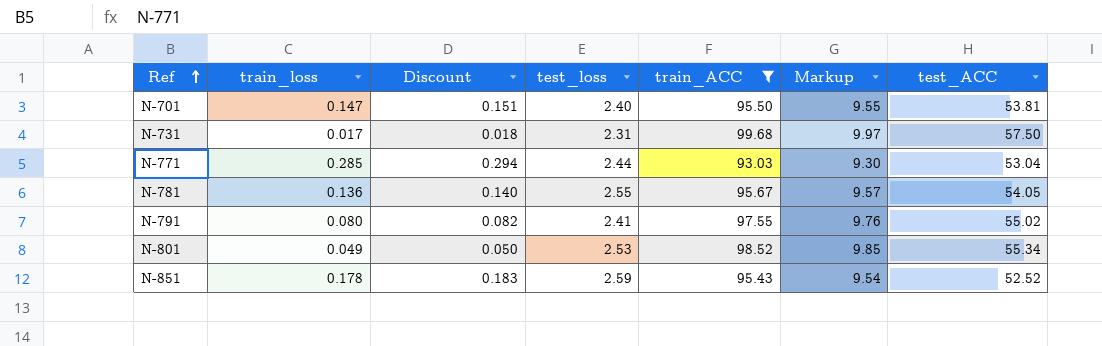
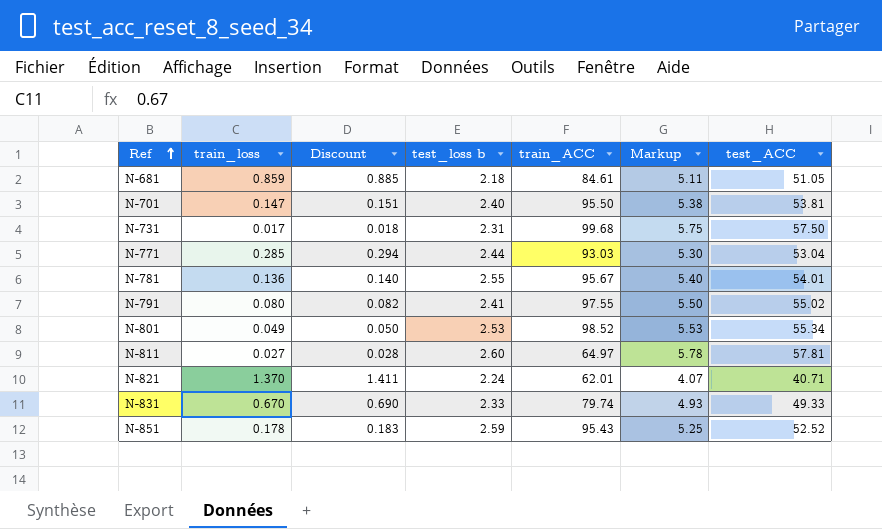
filter: train_ACC >= 93.03 -> none
column name: test_loss -> test_loss b
column Markup | formula: [train_ACC] * 0.1 -> [test_ACC] * 0.1
N-781 | test_ACC: 54.05 -> 54.01

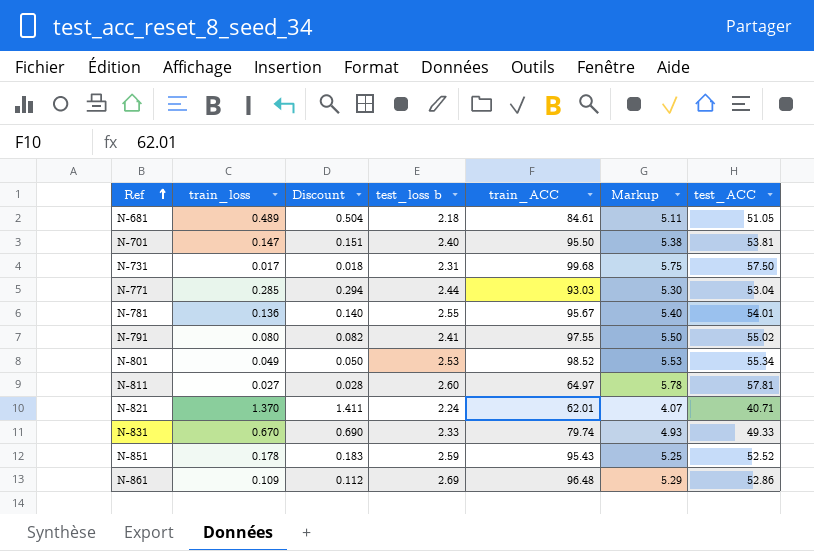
N-681 | train_loss: 0.859 -> 0.489
N-681 | Discount: 0.885 -> 0.504
row N-861: none -> 0.109 | 0.112 | 2.69 | 96.48 | 5.29 | 52.86

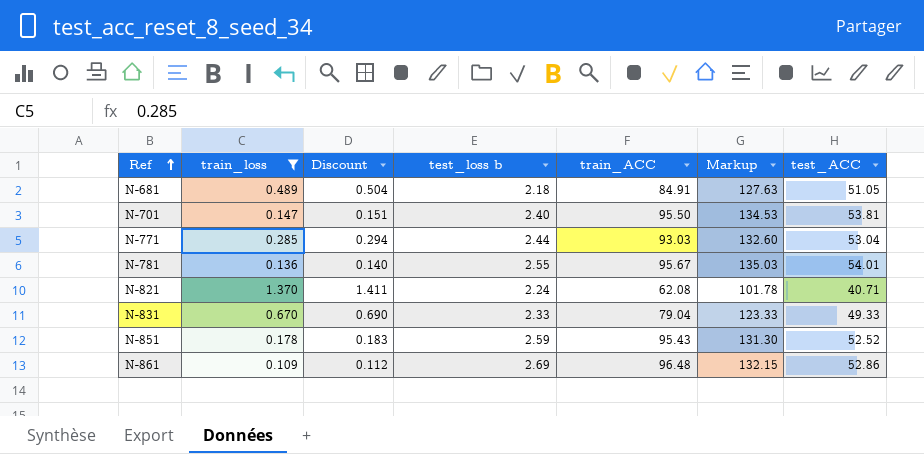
filter: none -> train_loss >= 0.109
column Markup | formula: [test_ACC] * 0.1 -> [test_ACC] * 2.5
N-681 | train_ACC: 84.61 -> 84.91
N-821 | train_ACC: 62.01 -> 62.08
N-831 | train_ACC: 79.74 -> 79.04

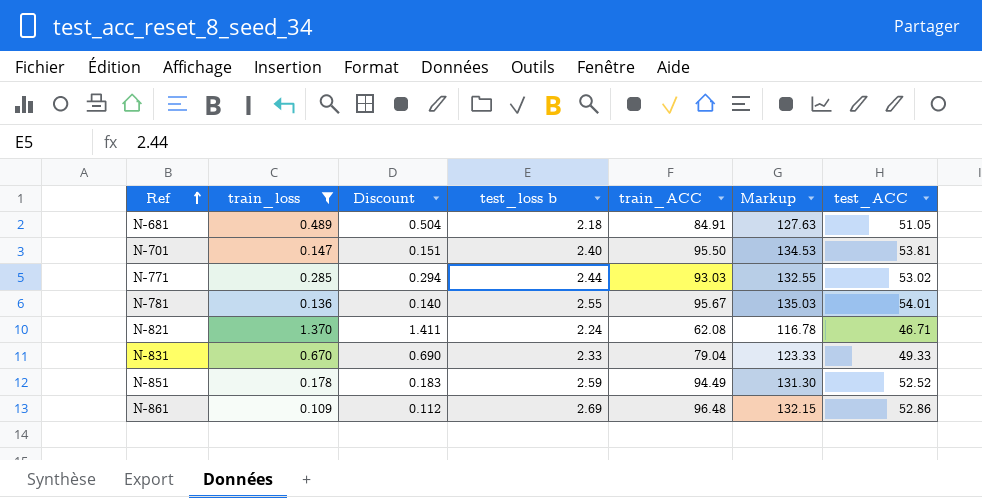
N-771 | Markup: 132.60 -> 132.55
N-771 | test_ACC: 53.04 -> 53.02
N-821 | Markup: 101.78 -> 116.78
N-821 | test_ACC: 40.71 -> 46.71
N-851 | train_ACC: 95.43 -> 94.49

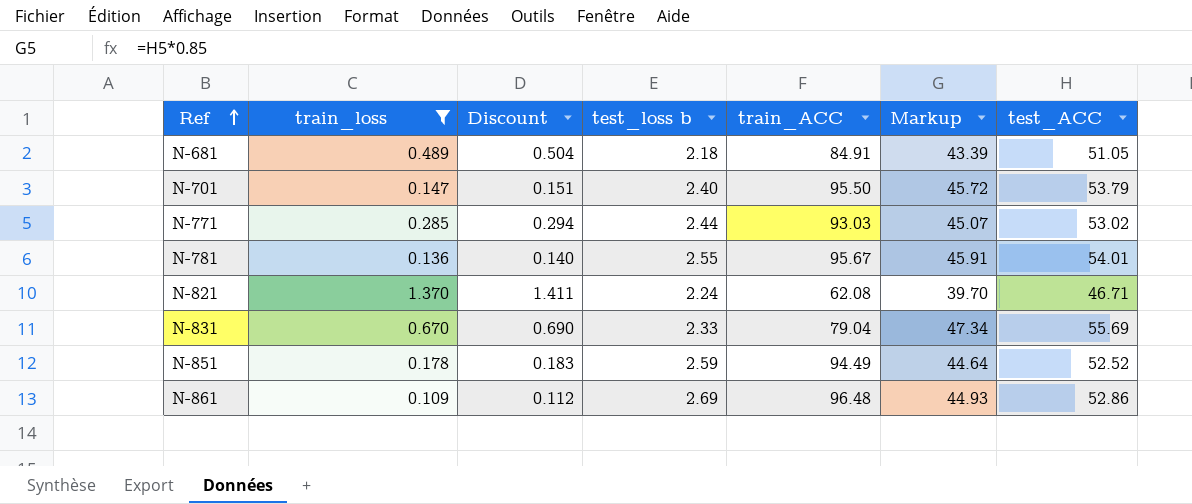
column Markup | formula: [test_ACC] * 2.5 -> [test_ACC] * 0.85
N-701 | test_ACC: 53.81 -> 53.79
N-831 | test_ACC: 49.33 -> 55.69

